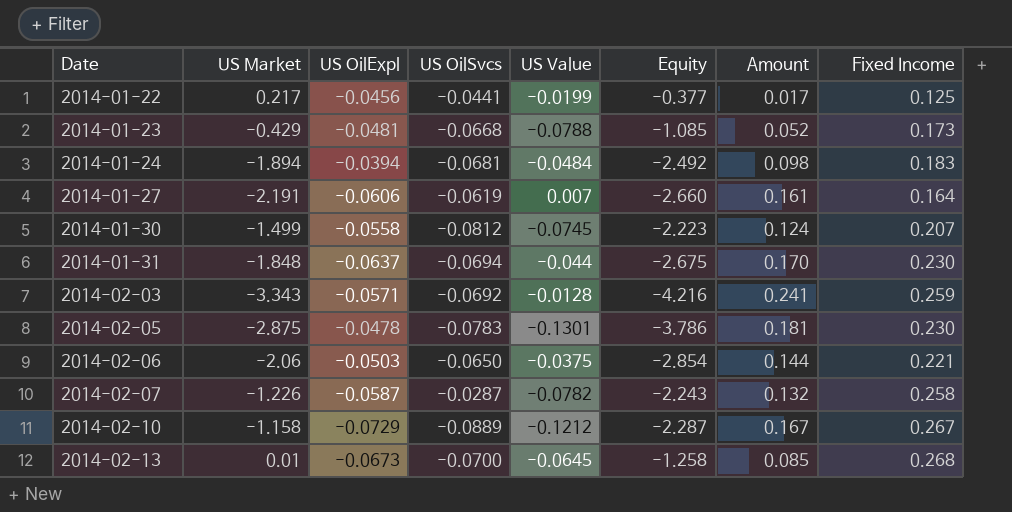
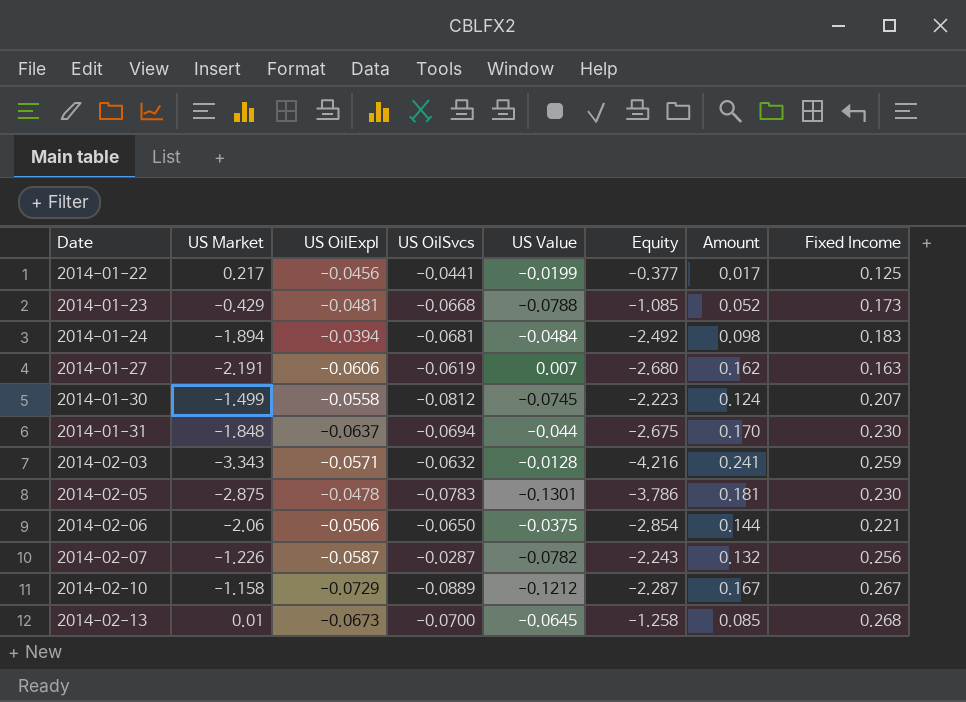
2014-01-27 | Equity: -2.660 -> -2.680
2014-01-27 | Amount: 0.161 -> 0.162
2014-01-27 | Fixed Income: 0.164 -> 0.163
2014-02-03 | US OilSvcs: -0.0692 -> -0.0632
2014-02-06 | US OilExpl: -0.0503 -> -0.0506
2014-02-07 | Fixed Income: 0.258 -> 0.256

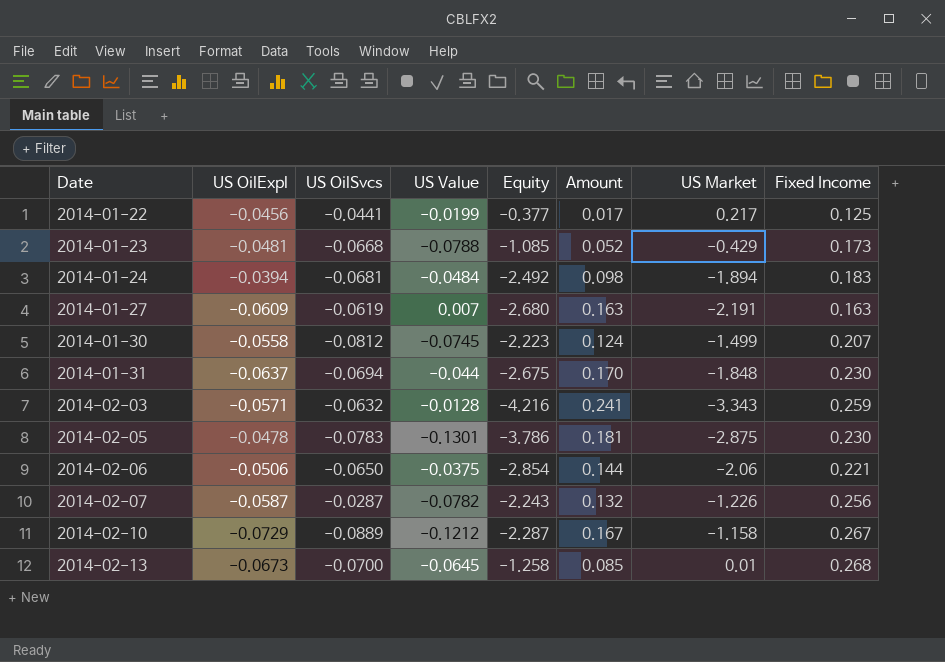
column US Market | position: 2 -> 7
2014-01-27 | US OilExpl: -0.0606 -> -0.0609
2014-01-27 | Amount: 0.162 -> 0.163

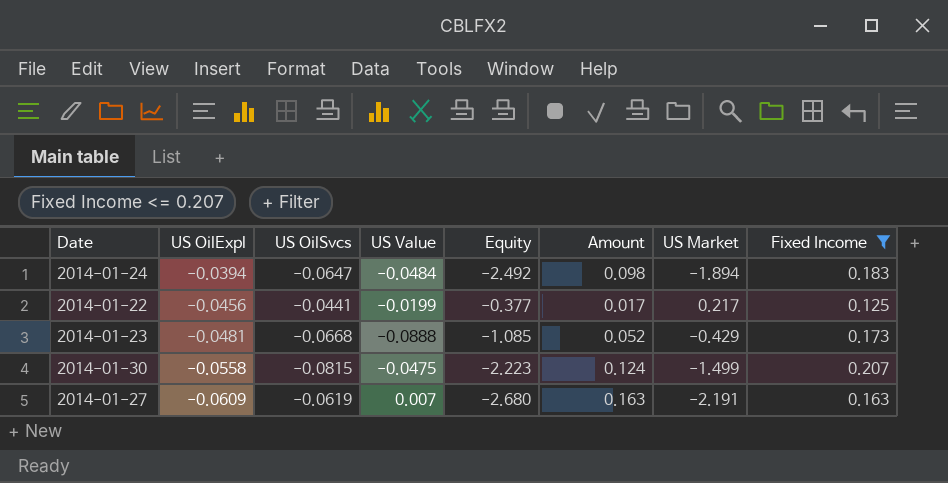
filter: none -> Fixed Income <= 0.207
row order: Date ascending -> US OilExpl descending
2014-01-24 | US OilSvcs: -0.0681 -> -0.0647
2014-01-23 | US Value: -0.0788 -> -0.0888
2014-01-30 | US OilSvcs: -0.0812 -> -0.0815
2014-01-30 | US Value: -0.0745 -> -0.0475

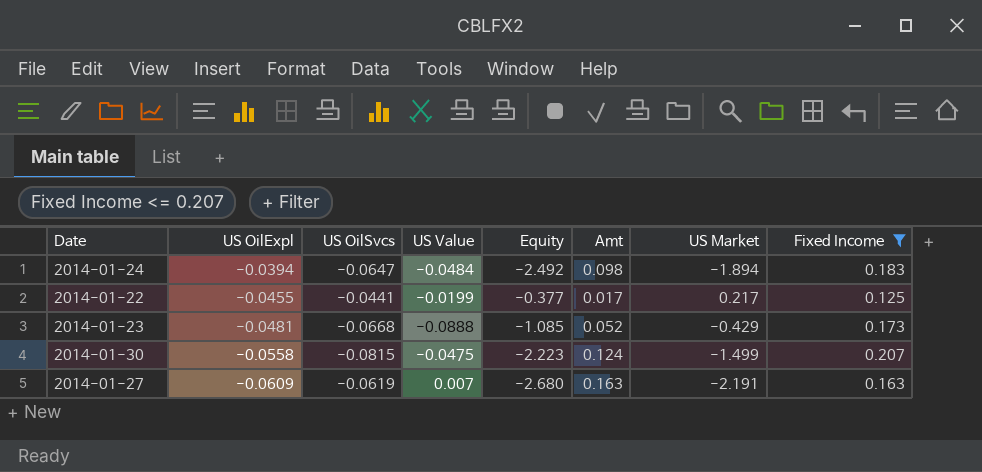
column name: Amount -> Amt
2014-01-22 | US OilExpl: -0.0456 -> -0.0455

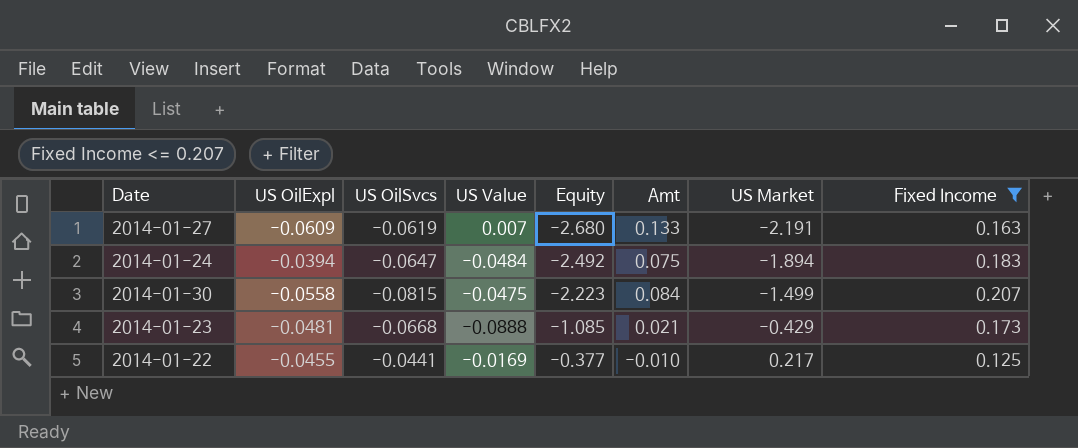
row order: US OilExpl descending -> Equity ascending
column Amt | formula: [US OilExpl] * [Equity] -> [US OilExpl] * [US Market]
2014-01-22 | US Value: -0.0199 -> -0.0169

